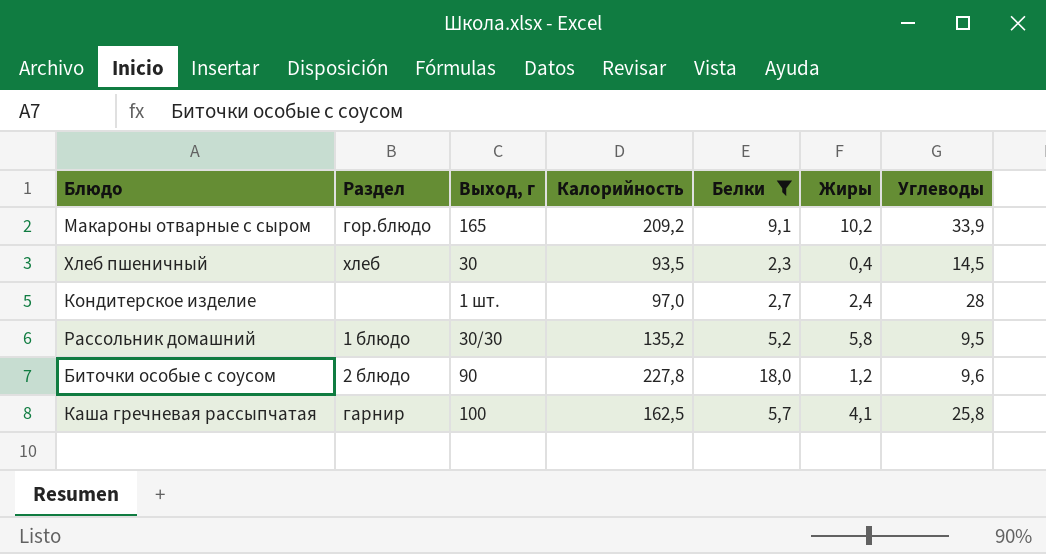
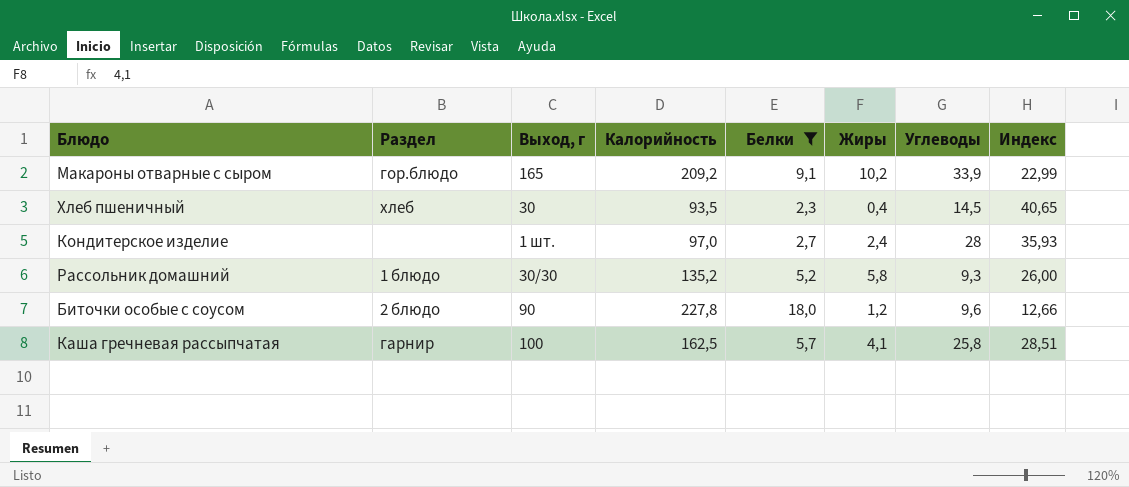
column Индекс | formula: none -> [Калорийность] / [Белки]
Рассольник домашний | Углеводы: 9,5 -> 9,3

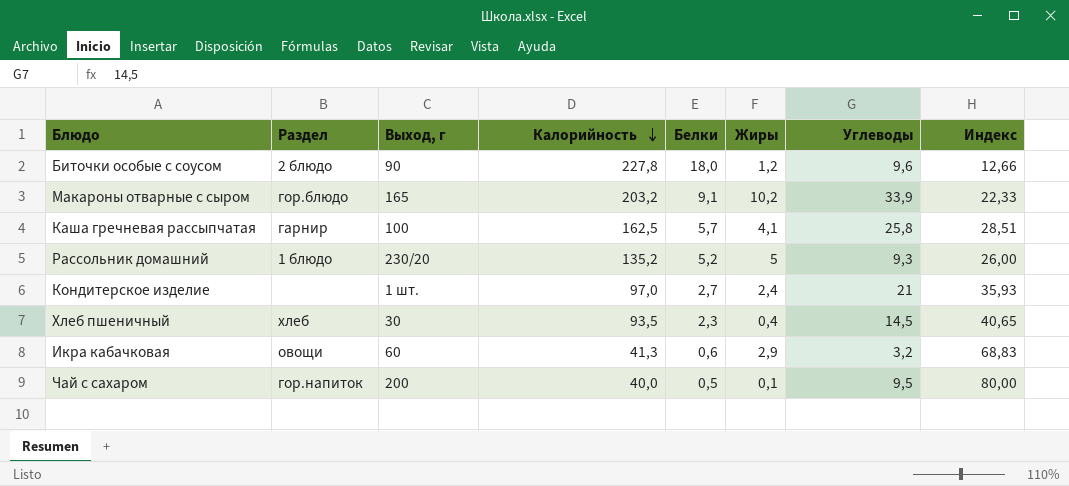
filter: Белки >= 2,3 -> none
row order: none -> Калорийность descending
Макароны отварные с сыром | Калорийность: 209,2 -> 203,2
Макароны отварные с сыром | Индекс: 22,99 -> 22,33
Рассольник домашний | Выход, г: 30/30 -> 230/20
Рассольник домашний | Жиры: 5,8 -> 5
Кондитерское изделие | Углеводы: 28 -> 21

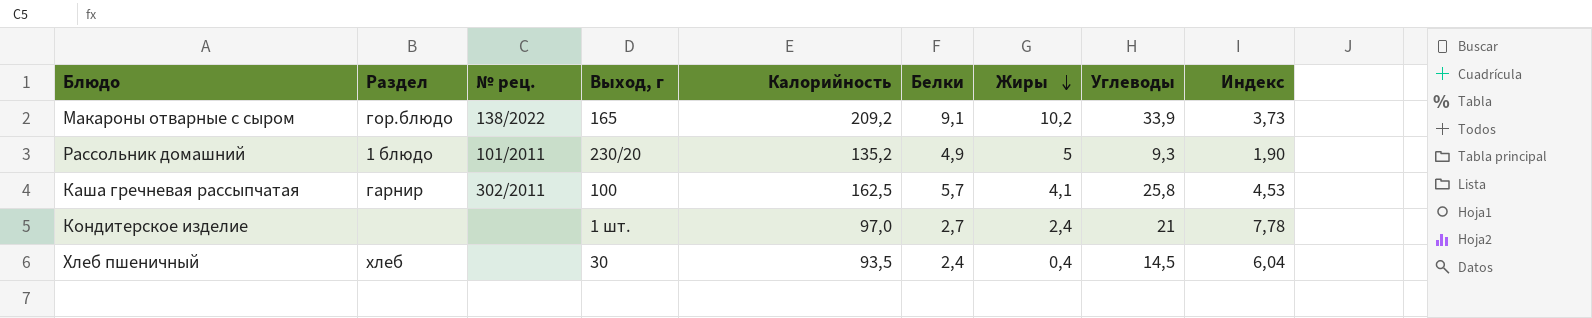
row order: Калорийность descending -> Жиры descending
column № рец. | position: none -> 3
column Индекс | formula: [Калорийность] / [Белки] -> [Углеводы] / [Белки]
row Биточки особые с соусом: 2 блюдо | 90 | 227,8 | 18,0 | 1,2 | 9,6 | 12,66 -> none
row Икра кабачковая: овощи | 60 | 41,3 | 0,6 | 2,9 | 3,2 | 68,83 -> none
row Чай с сахаром: гор.напиток | 200 | 40,0 | 0,5 | 0,1 | 9,5 | 80,00 -> none
Макароны отварные с сыром | Калорийность: 203,2 -> 209,2
Рассольник домашний | Белки: 5,2 -> 4,9
Хлеб пшеничный | Белки: 2,3 -> 2,4

